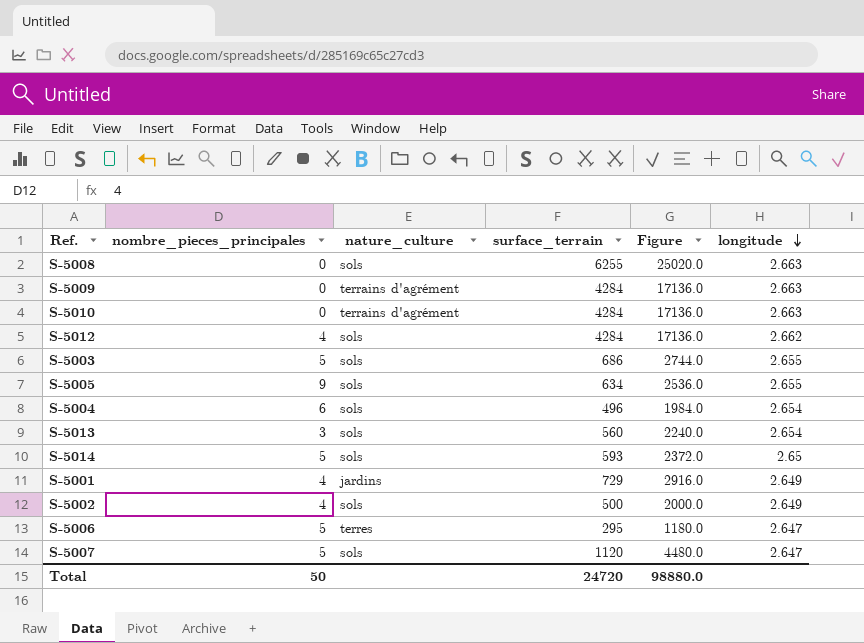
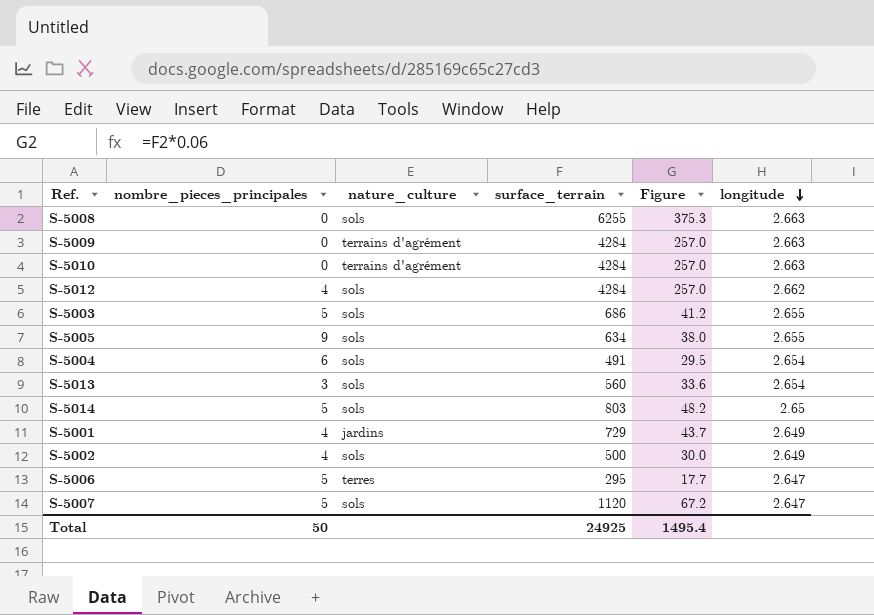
column Figure | formula: [surface_terrain] * 4 -> [surface_terrain] * 0.06
S-5004 | surface_terrain: 496 -> 491
S-5014 | surface_terrain: 593 -> 803
Total | surface_terrain: 24720 -> 24925
Total | Figure: 98880.0 -> 1495.4

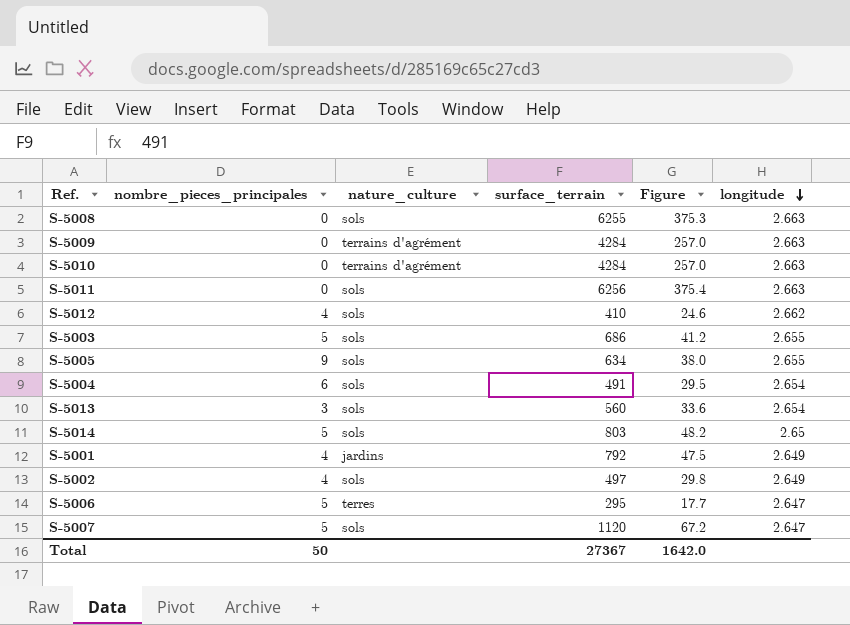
row S-5011: none -> 0 | sols | 6256 | 375.4 | 2.663
S-5012 | surface_terrain: 4284 -> 410
S-5012 | Figure: 257.0 -> 24.6
S-5001 | surface_terrain: 729 -> 792
S-5001 | Figure: 43.7 -> 47.5
S-5002 | surface_terrain: 500 -> 497
S-5002 | Figure: 30.0 -> 29.8
Total | surface_terrain: 24925 -> 27367
Total | Figure: 1495.4 -> 1642.0

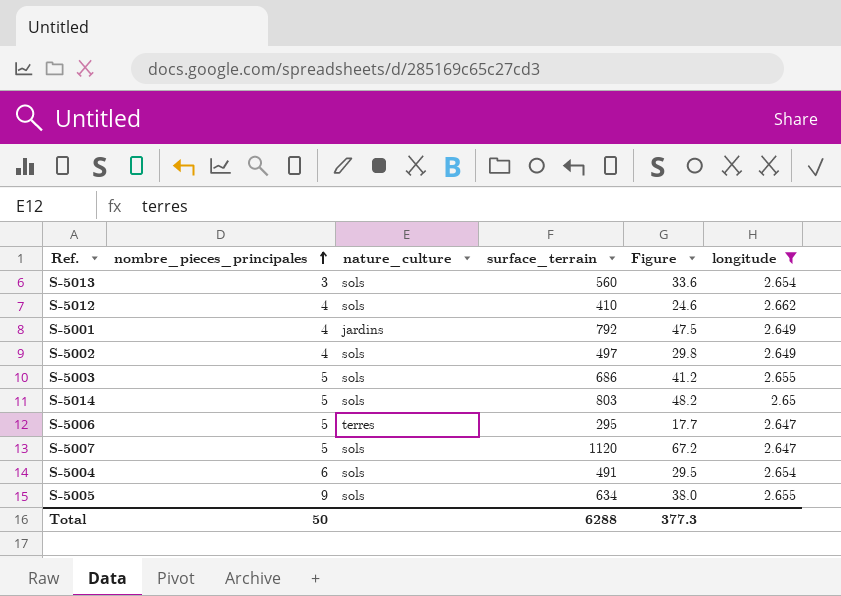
filter: none -> longitude != 2.663
row order: longitude descending -> nombre_pieces_principales ascending
Total | surface_terrain: 27367 -> 6288
Total | Figure: 1642.0 -> 377.3

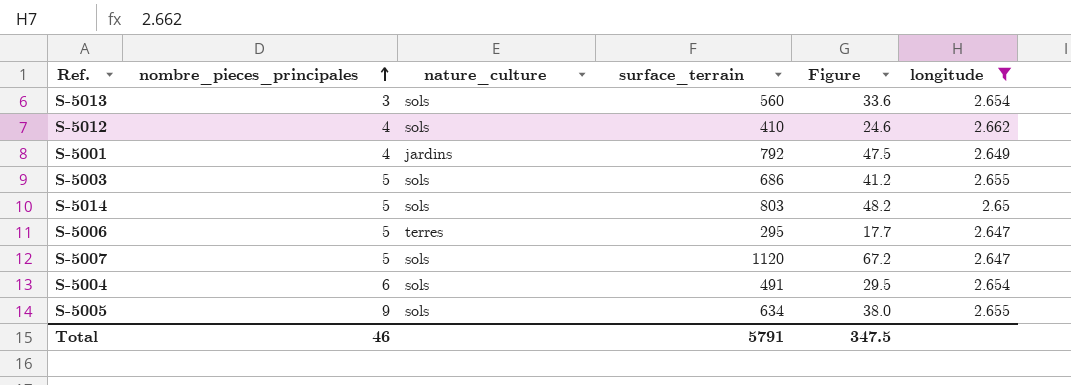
row S-5002: 4 | sols | 497 | 29.8 | 2.649 -> none
Total | nombre_pieces_principales: 50 -> 46
Total | surface_terrain: 6288 -> 5791
Total | Figure: 377.3 -> 347.5

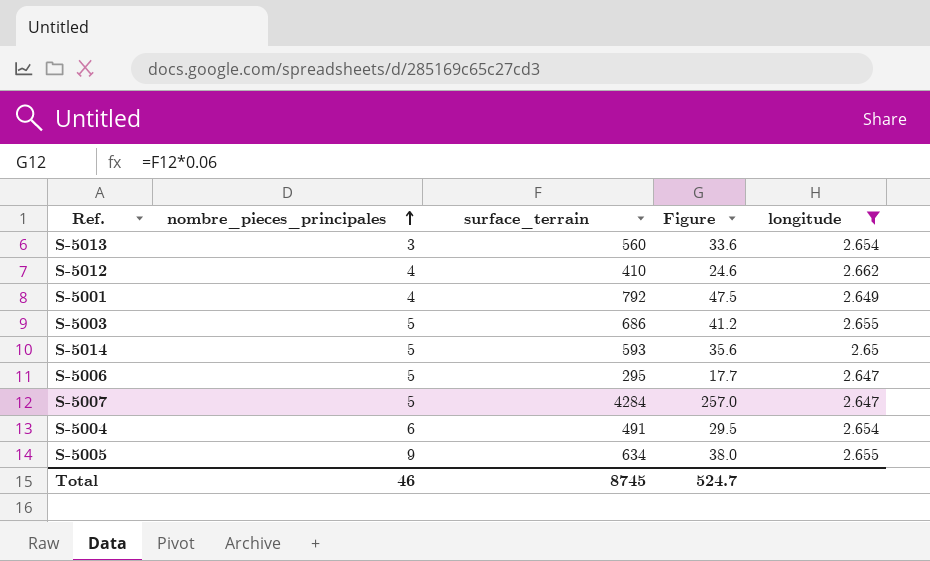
column nature_culture | position: 3 -> none
S-5014 | surface_terrain: 803 -> 593
S-5014 | Figure: 48.2 -> 35.6
S-5007 | surface_terrain: 1120 -> 4284
S-5007 | Figure: 67.2 -> 257.0
Total | surface_terrain: 5791 -> 8745
Total | Figure: 347.5 -> 524.7

